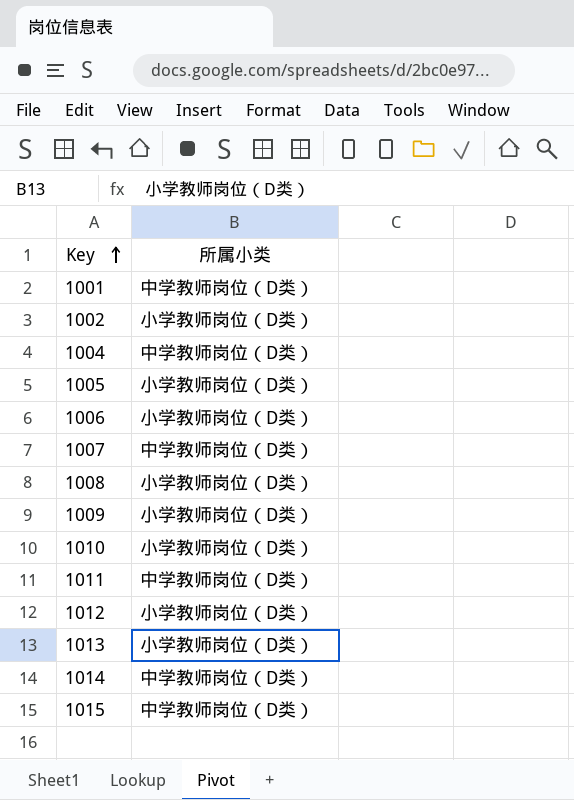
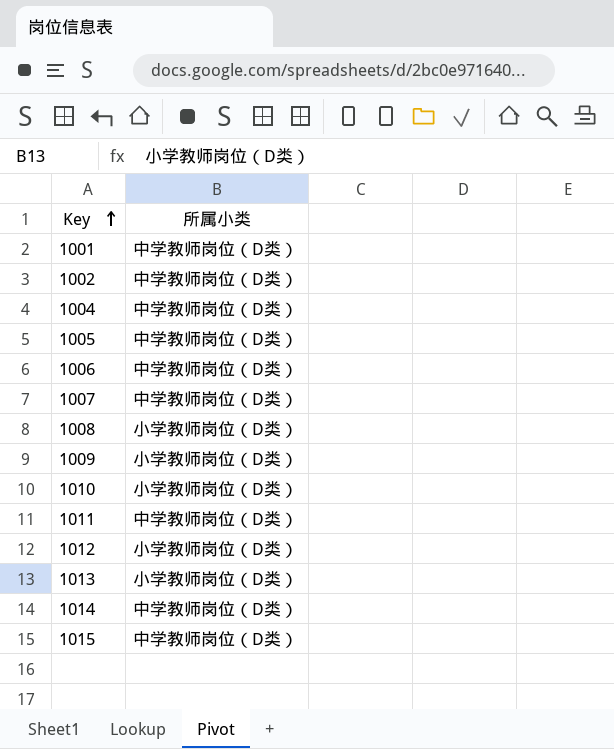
1002 | 所属小类: 小学教师岗位（D类） -> 中学教师岗位（D类）
1005 | 所属小类: 小学教师岗位（D类） -> 中学教师岗位（D类）
1006 | 所属小类: 小学教师岗位（D类） -> 中学教师岗位（D类）

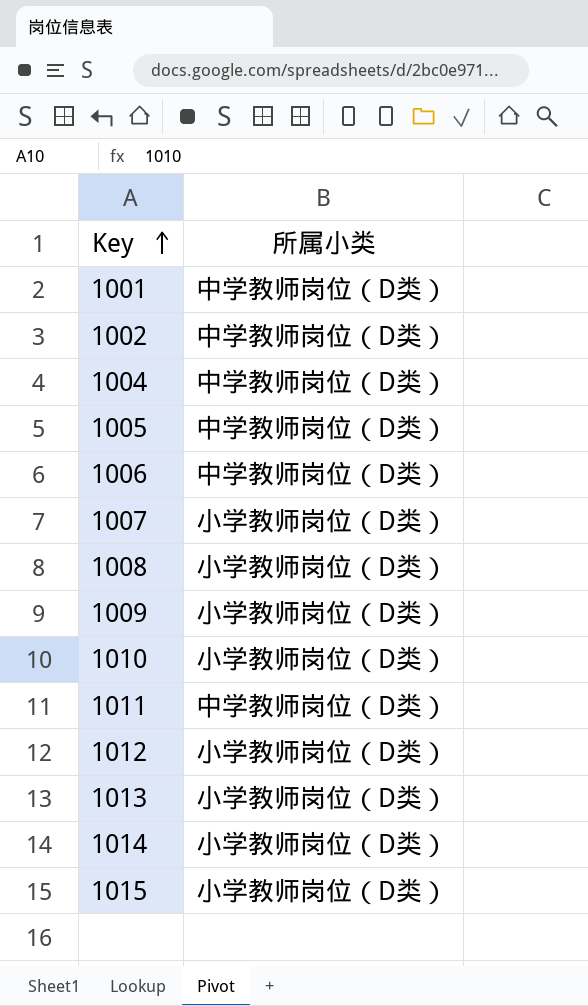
1007 | 所属小类: 中学教师岗位（D类） -> 小学教师岗位（D类）
1014 | 所属小类: 中学教师岗位（D类） -> 小学教师岗位（D类）
1015 | 所属小类: 中学教师岗位（D类） -> 小学教师岗位（D类）

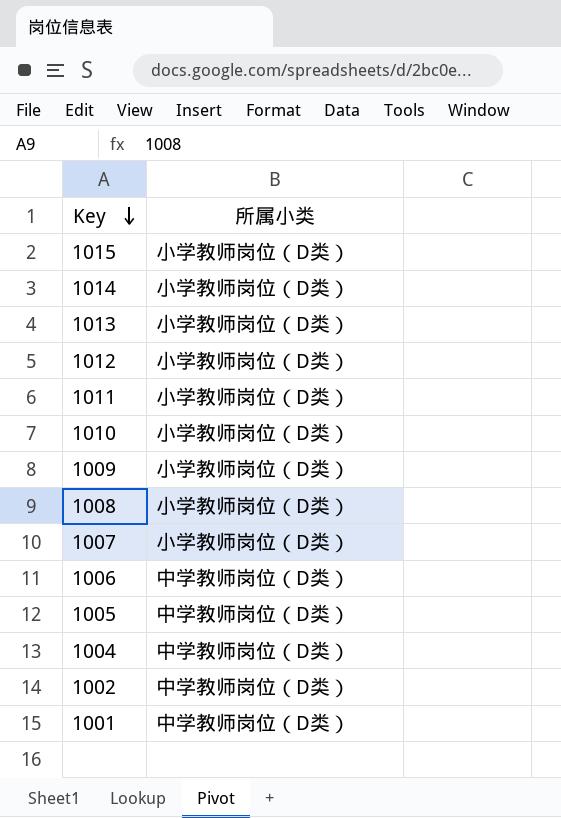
row order: Key ascending -> Key descending
1011 | 所属小类: 中学教师岗位（D类） -> 小学教师岗位（D类）

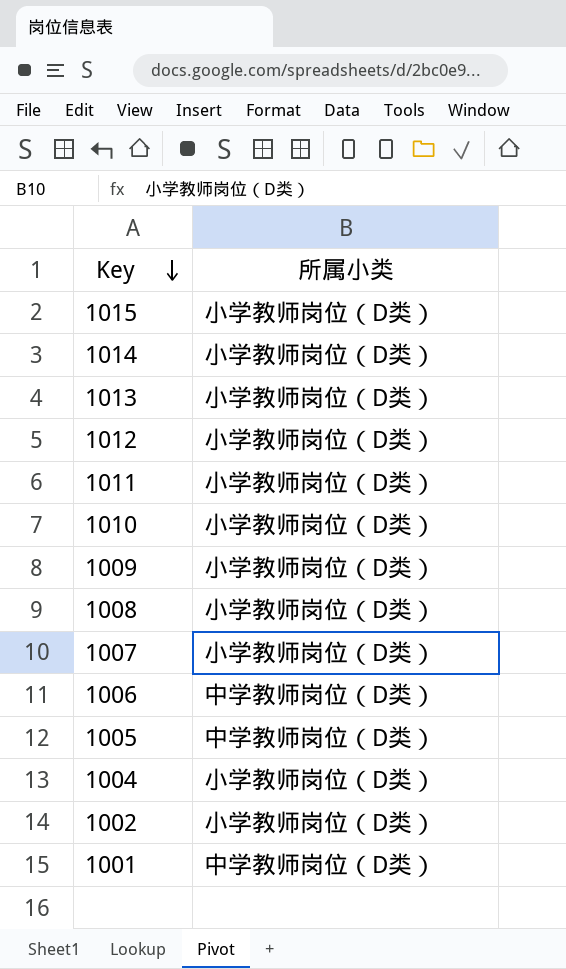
1004 | 所属小类: 中学教师岗位（D类） -> 小学教师岗位（D类）
1002 | 所属小类: 中学教师岗位（D类） -> 小学教师岗位（D类）

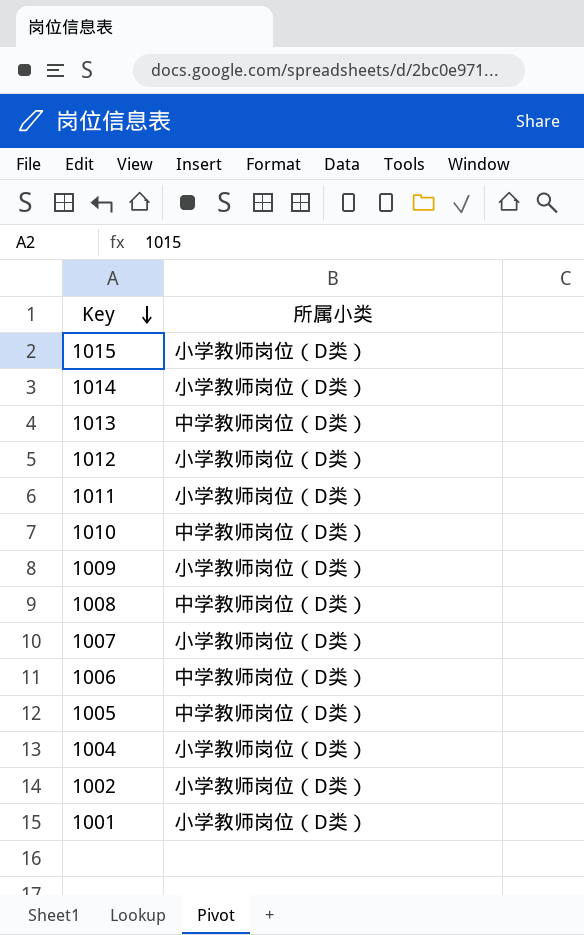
1013 | 所属小类: 小学教师岗位（D类） -> 中学教师岗位（D类）
1010 | 所属小类: 小学教师岗位（D类） -> 中学教师岗位（D类）
1008 | 所属小类: 小学教师岗位（D类） -> 中学教师岗位（D类）
1001 | 所属小类: 中学教师岗位（D类） -> 小学教师岗位（D类）

